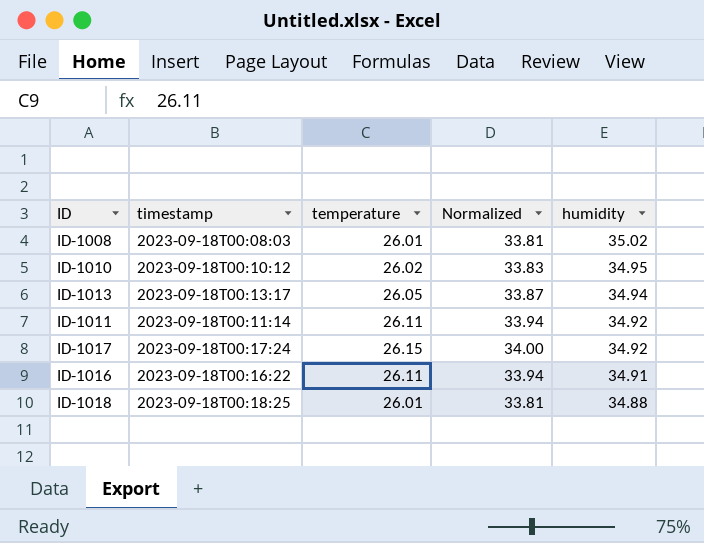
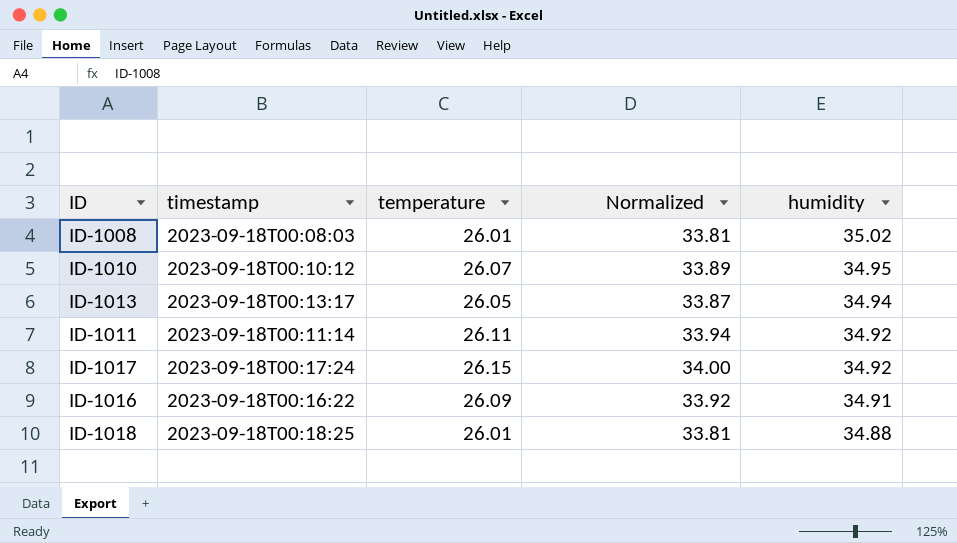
ID-1010 | temperature: 26.02 -> 26.07
ID-1010 | Normalized: 33.83 -> 33.89
ID-1016 | temperature: 26.11 -> 26.09
ID-1016 | Normalized: 33.94 -> 33.92

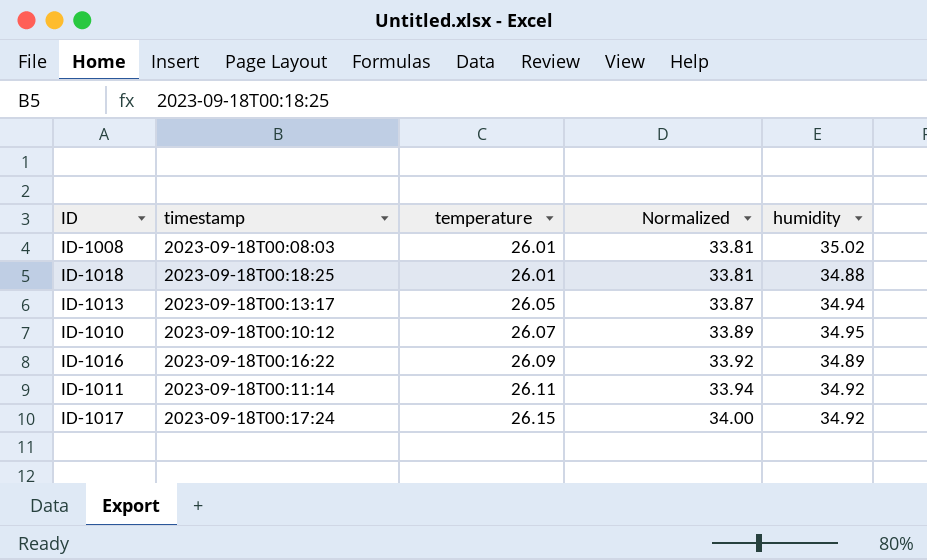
row order: humidity descending -> temperature ascending
ID-1016 | humidity: 34.91 -> 34.89

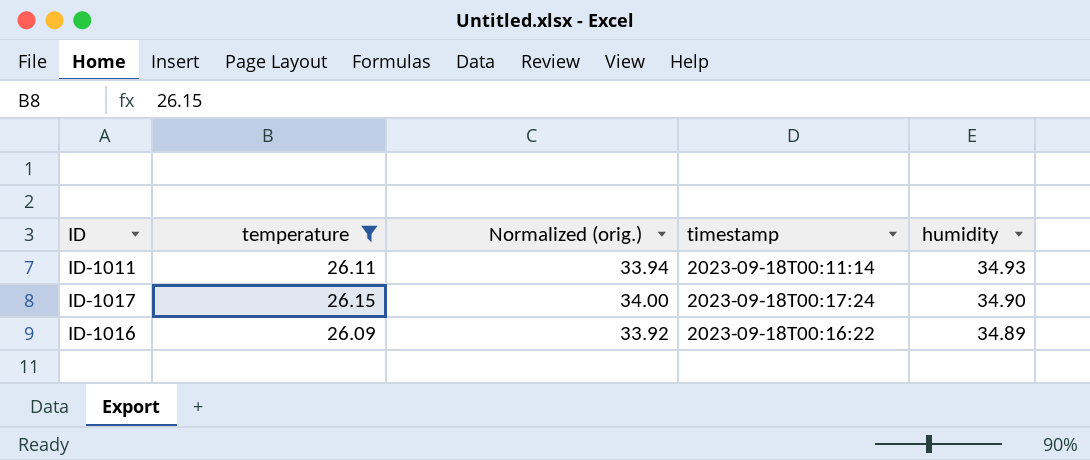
filter: none -> temperature >= 26.09
row order: temperature ascending -> humidity descending
column name: Normalized -> Normalized (orig.)
column timestamp | position: 2 -> 4
ID-1011 | humidity: 34.92 -> 34.93
ID-1017 | humidity: 34.92 -> 34.90

